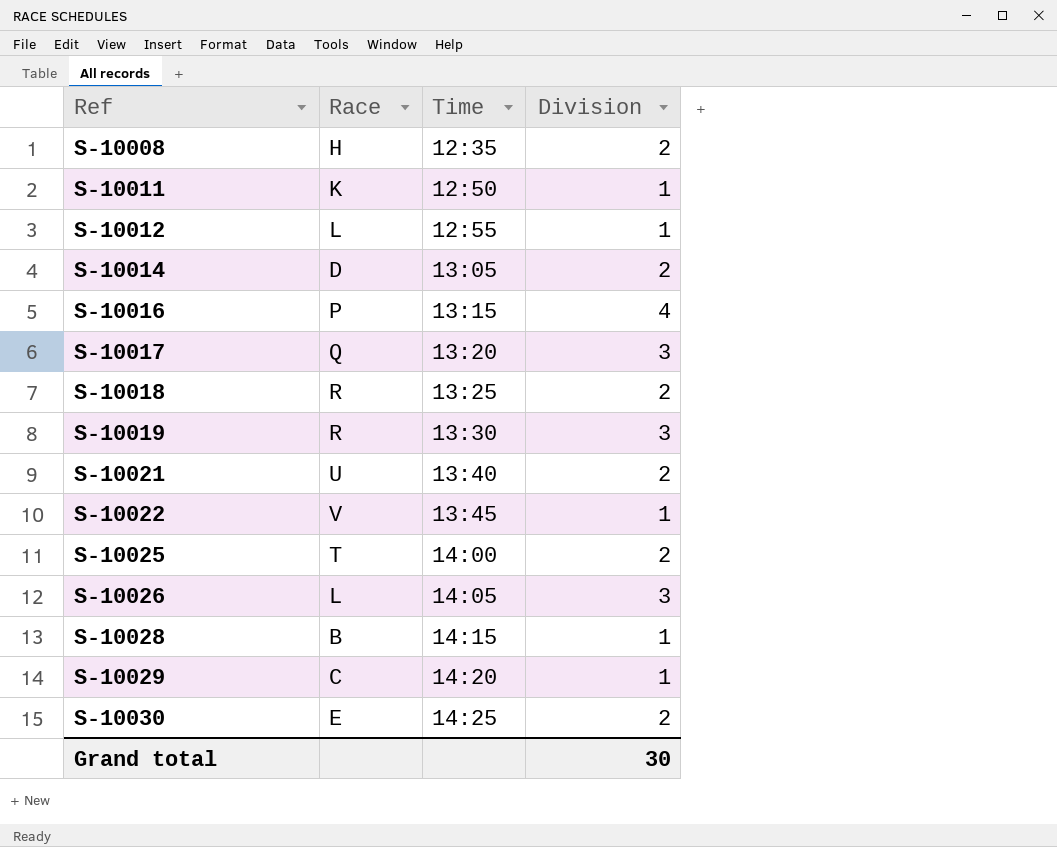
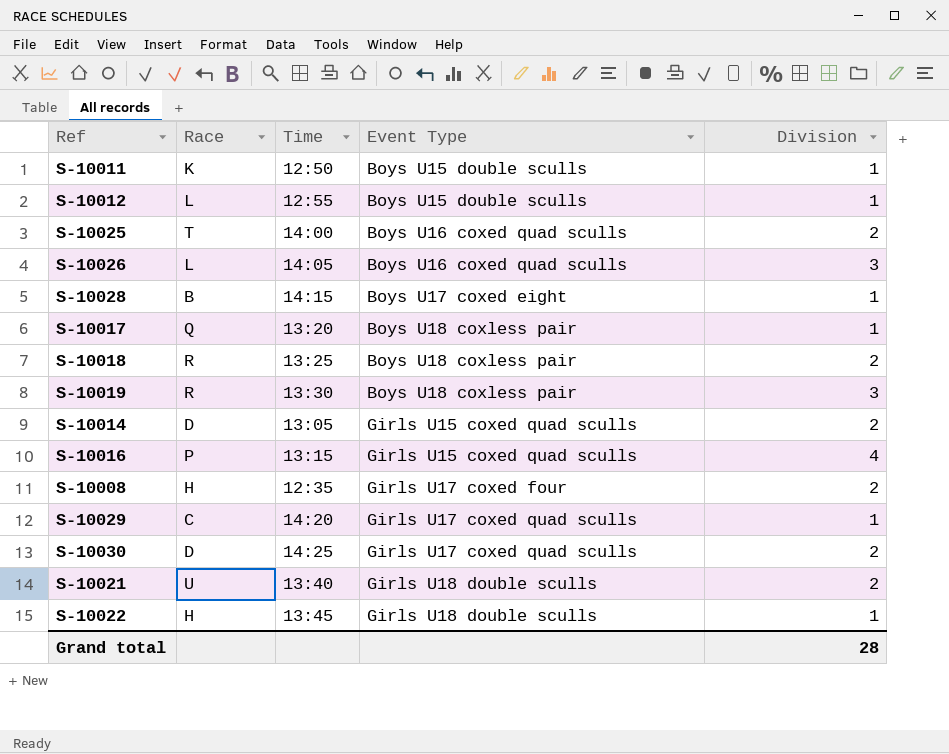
row order: Ref ascending -> Event Type ascending
column Event Type | position: none -> 4
S-10017 | Division: 3 -> 1
S-10030 | Race: E -> D
S-10022 | Race: V -> H
Grand total | Division: 30 -> 28

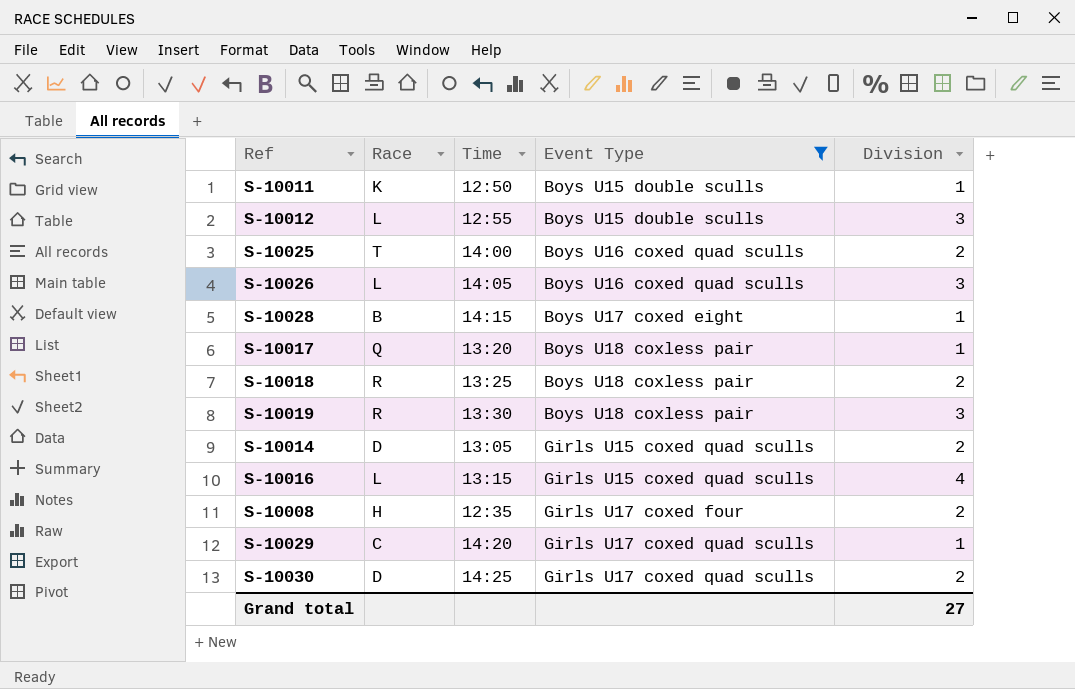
filter: none -> Event Type != Girls U18 double sculls
S-10012 | Division: 1 -> 3
S-10016 | Race: P -> L
Grand total | Division: 28 -> 27

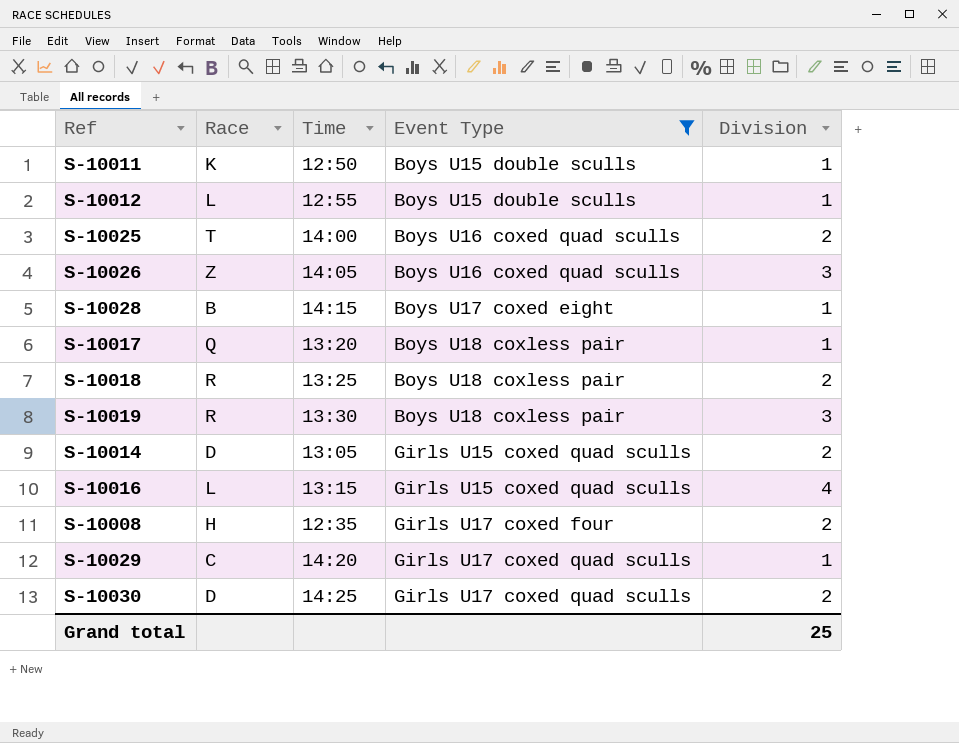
S-10012 | Division: 3 -> 1
S-10026 | Race: L -> Z
Grand total | Division: 27 -> 25

